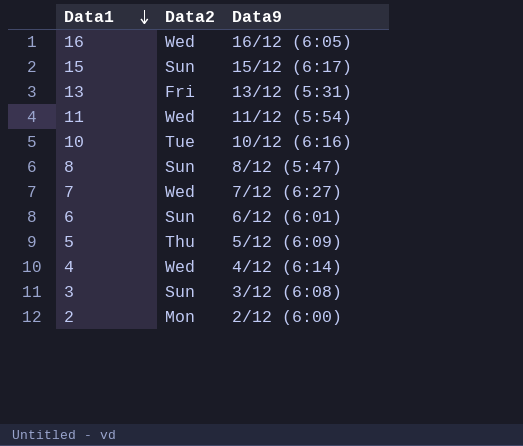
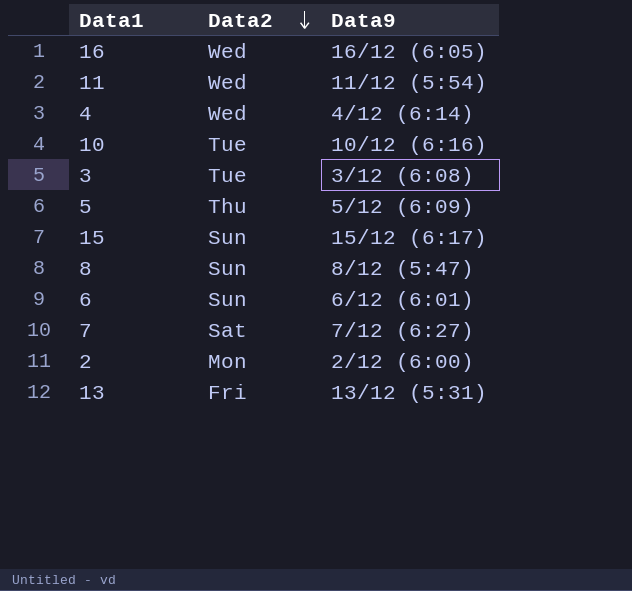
row order: Data1 descending -> Data2 descending
3 | Data2: Sun -> Tue
7 | Data2: Wed -> Sat

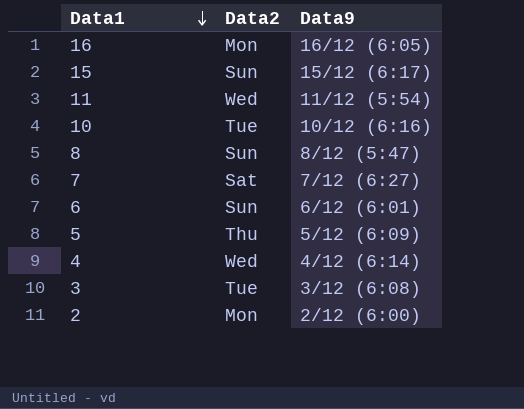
row order: Data2 descending -> Data1 descending
row 13: Fri | 13/12 (5:31) -> none
16 | Data2: Wed -> Mon

